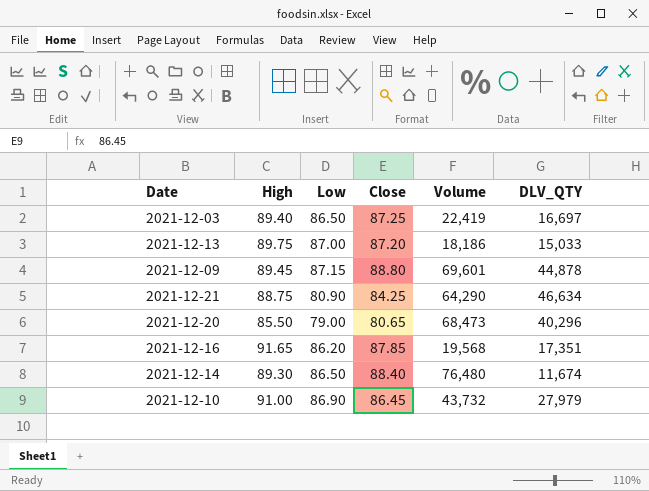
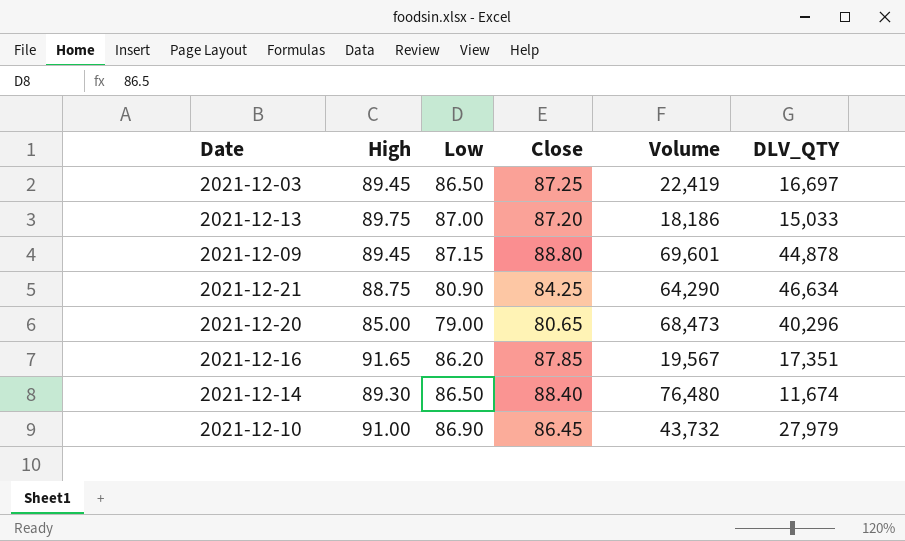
2021-12-03 | High: 89.40 -> 89.45
2021-12-20 | High: 85.50 -> 85.00
2021-12-16 | Volume: 19,568 -> 19,567

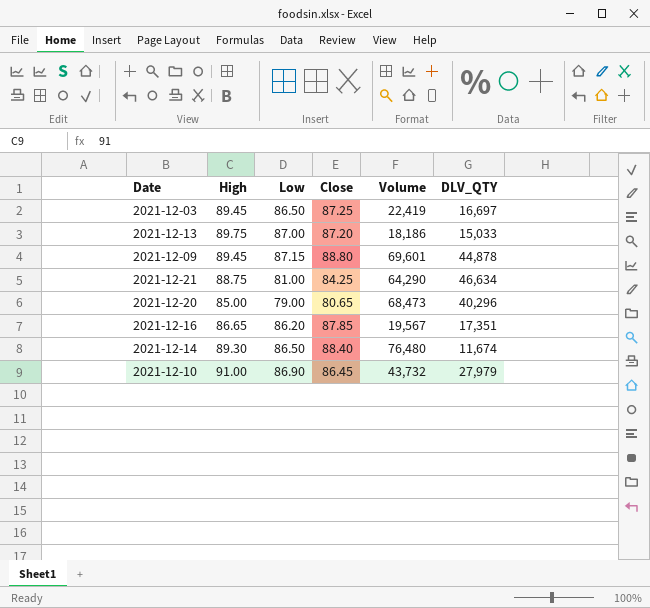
2021-12-21 | Low: 80.90 -> 81.00
2021-12-16 | High: 91.65 -> 86.65

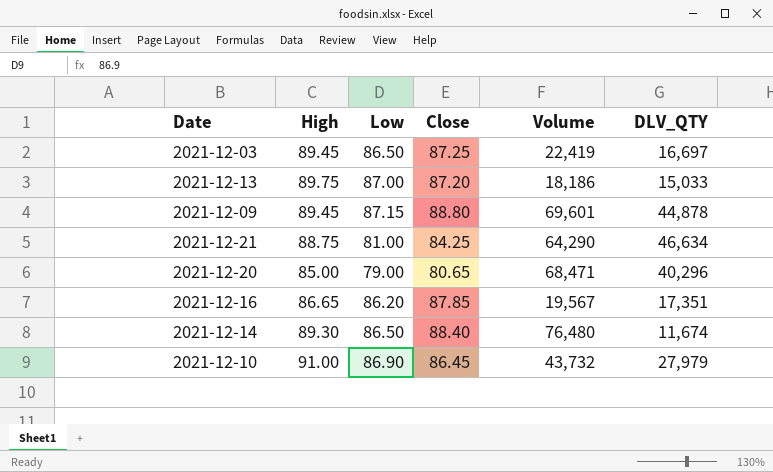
2021-12-20 | Volume: 68,473 -> 68,471

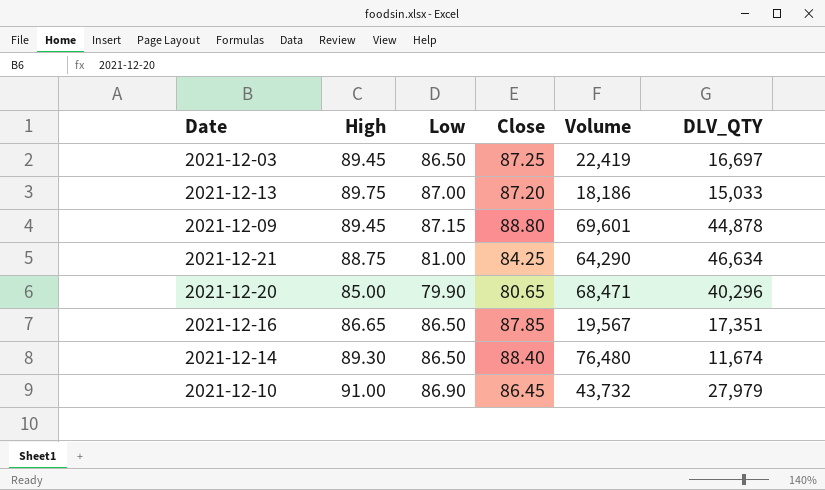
2021-12-20 | Low: 79.00 -> 79.90
2021-12-16 | Low: 86.20 -> 86.50

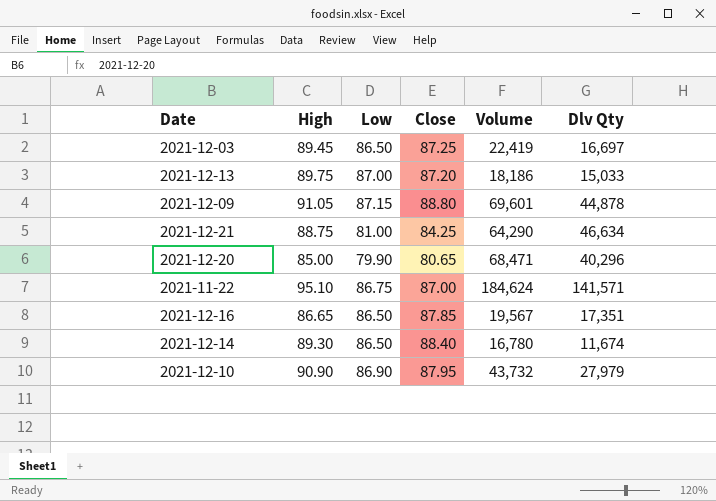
column name: DLV_QTY -> Dlv Qty
2021-12-09 | High: 89.45 -> 91.05
row 2021-11-22: none -> 95.10 | 86.75 | 87.00 | 184,624 | 141,571
2021-12-14 | Volume: 76,480 -> 16,780
2021-12-10 | High: 91.00 -> 90.90
2021-12-10 | Close: 86.45 -> 87.95

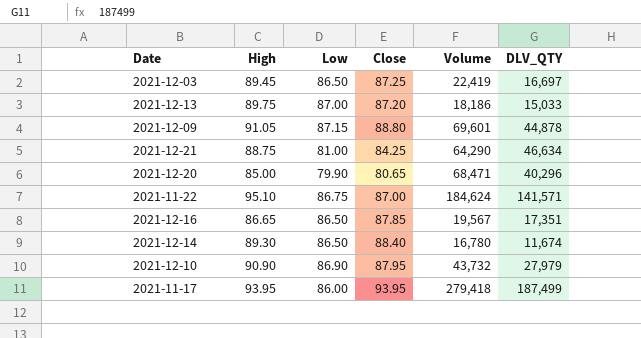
column name: Dlv Qty -> DLV_QTY
row 2021-11-17: none -> 93.95 | 86.00 | 93.95 | 279,418 | 187,499

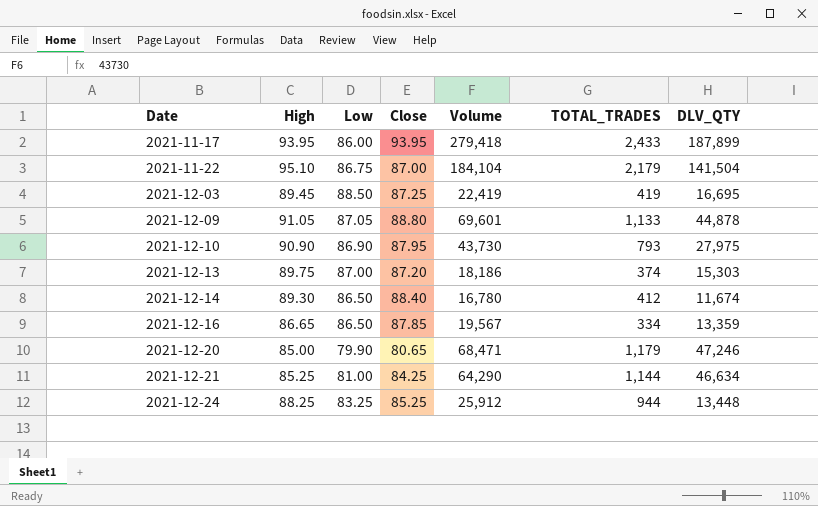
row order: none -> Date ascending
column TOTAL_TRADES | position: none -> 6
2021-11-17 | DLV_QTY: 187,499 -> 187,899
2021-11-22 | Volume: 184,624 -> 184,104
2021-11-22 | DLV_QTY: 141,571 -> 141,504
2021-12-03 | Low: 86.50 -> 88.50
2021-12-03 | DLV_QTY: 16,697 -> 16,695
2021-12-09 | Low: 87.15 -> 87.05
2021-12-10 | Volume: 43,732 -> 43,730
2021-12-10 | DLV_QTY: 27,979 -> 27,975
2021-12-13 | DLV_QTY: 15,033 -> 15,303
2021-12-16 | DLV_QTY: 17,351 -> 13,359
2021-12-20 | DLV_QTY: 40,296 -> 47,246
2021-12-21 | High: 88.75 -> 85.25
row 2021-12-24: none -> 88.25 | 83.25 | 85.25 | 25,912 | 944 | 13,448

